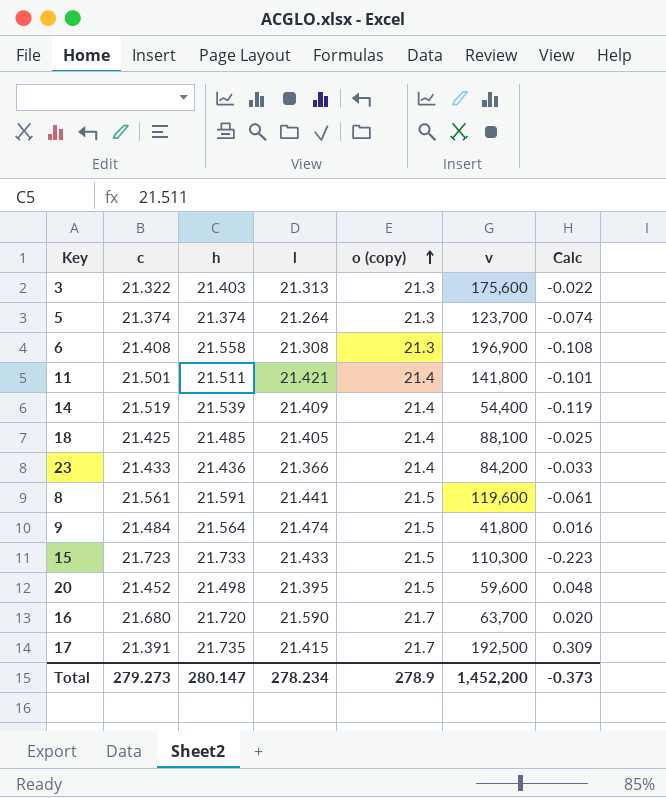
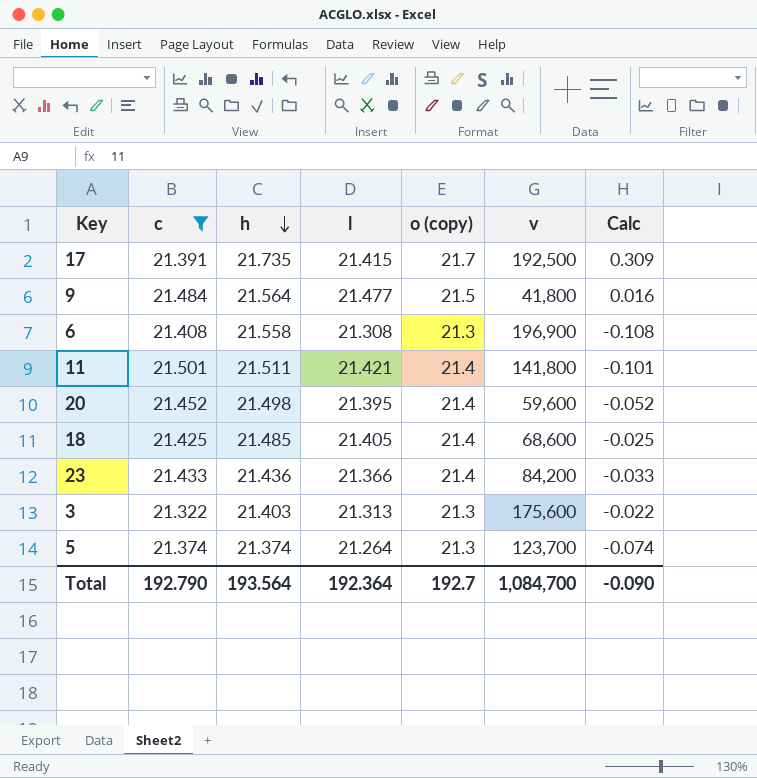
filter: none -> c <= 21.501
row order: o (copy) ascending -> h descending
9 | l: 21.474 -> 21.477
20 | o (copy): 21.5 -> 21.4
20 | Calc: 0.048 -> -0.052
18 | v: 88,100 -> 68,600
Total | c: 279.273 -> 192.790
Total | h: 280.147 -> 193.564
Total | l: 278.234 -> 192.364
Total | o (copy): 278.9 -> 192.7
Total | v: 1,452,200 -> 1,084,700
Total | Calc: -0.373 -> -0.090

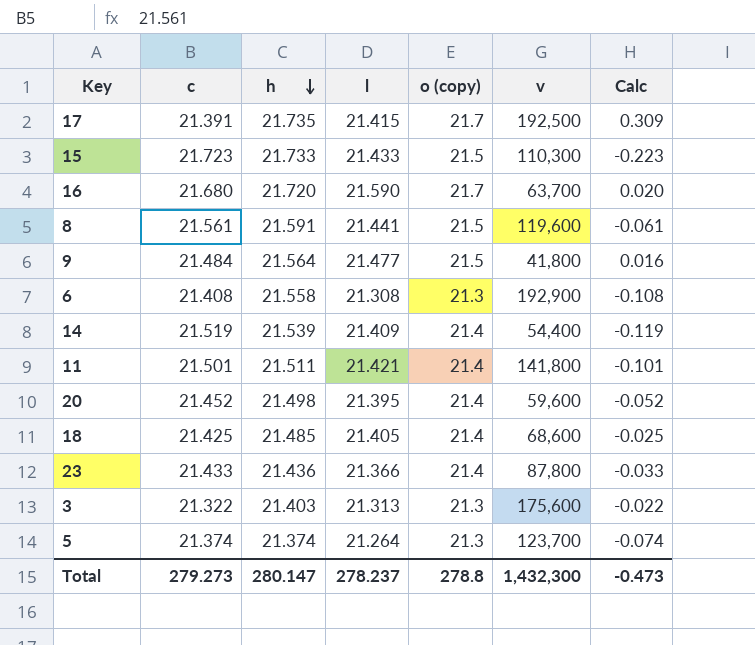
filter: c <= 21.501 -> none
6 | v: 196,900 -> 192,900
23 | v: 84,200 -> 87,800
Total | c: 192.790 -> 279.273
Total | h: 193.564 -> 280.147
Total | l: 192.364 -> 278.237
Total | o (copy): 192.7 -> 278.8
Total | v: 1,084,700 -> 1,432,300
Total | Calc: -0.090 -> -0.473

